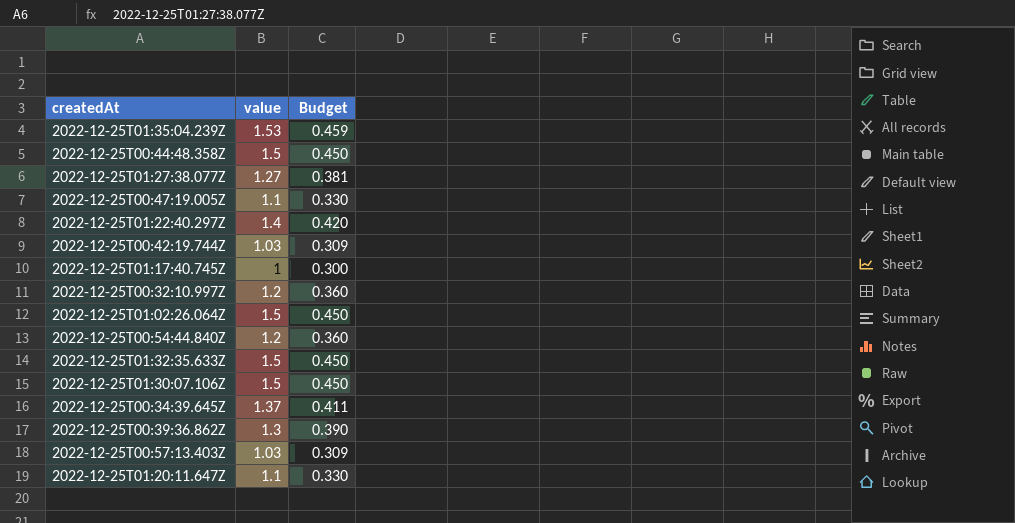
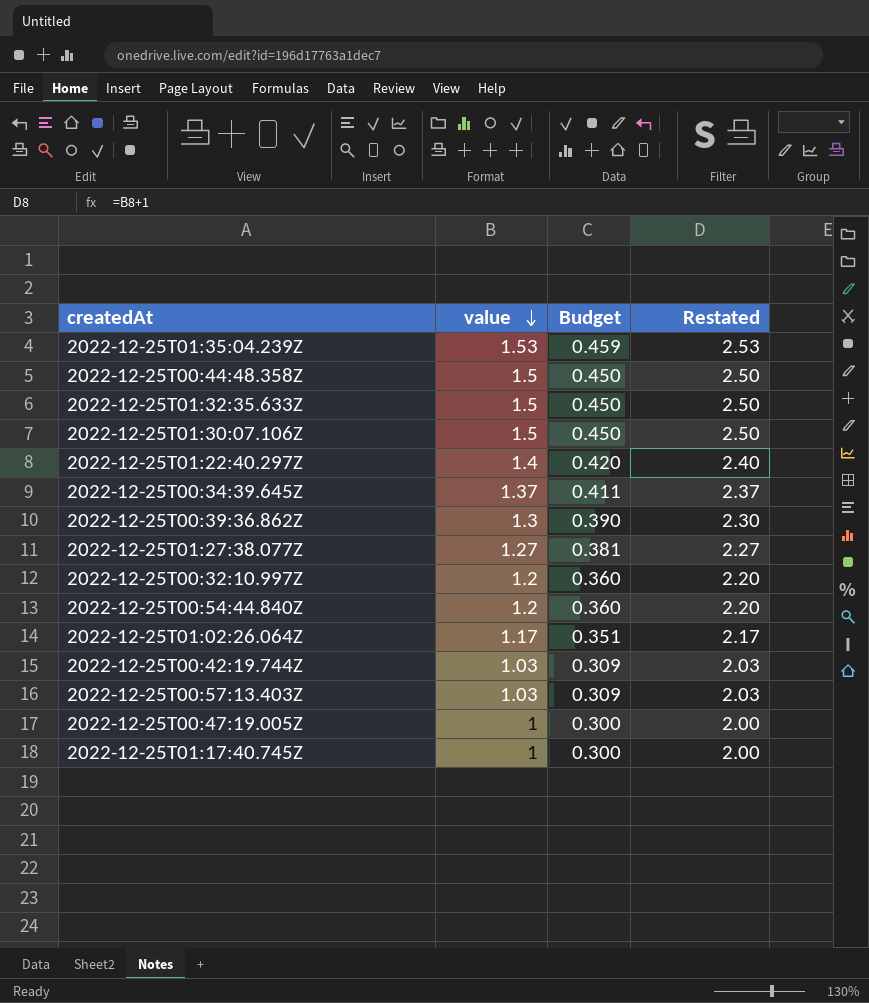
row order: none -> value descending
column Restated | formula: none -> [value] + 1
row 2022-12-25T01:20:11.647Z: 1.1 | 0.330 -> none
2022-12-25T01:02:26.064Z | value: 1.5 -> 1.17
2022-12-25T01:02:26.064Z | Budget: 0.450 -> 0.351
2022-12-25T00:47:19.005Z | value: 1.1 -> 1
2022-12-25T00:47:19.005Z | Budget: 0.330 -> 0.300

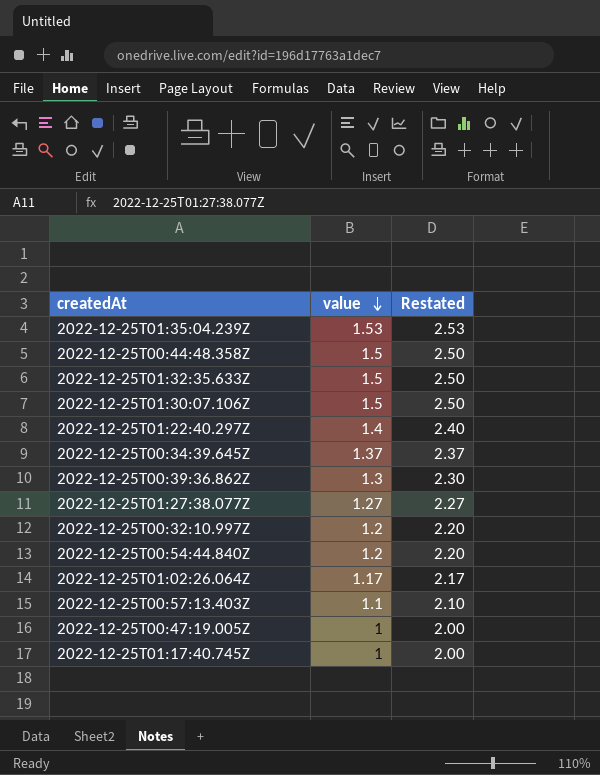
column Budget | formula: [value] * 0.3 -> none
row 2022-12-25T00:42:19.744Z: 1.03 | 0.309 | 2.03 -> none
2022-12-25T00:57:13.403Z | value: 1.03 -> 1.1
2022-12-25T00:57:13.403Z | Restated: 2.03 -> 2.10

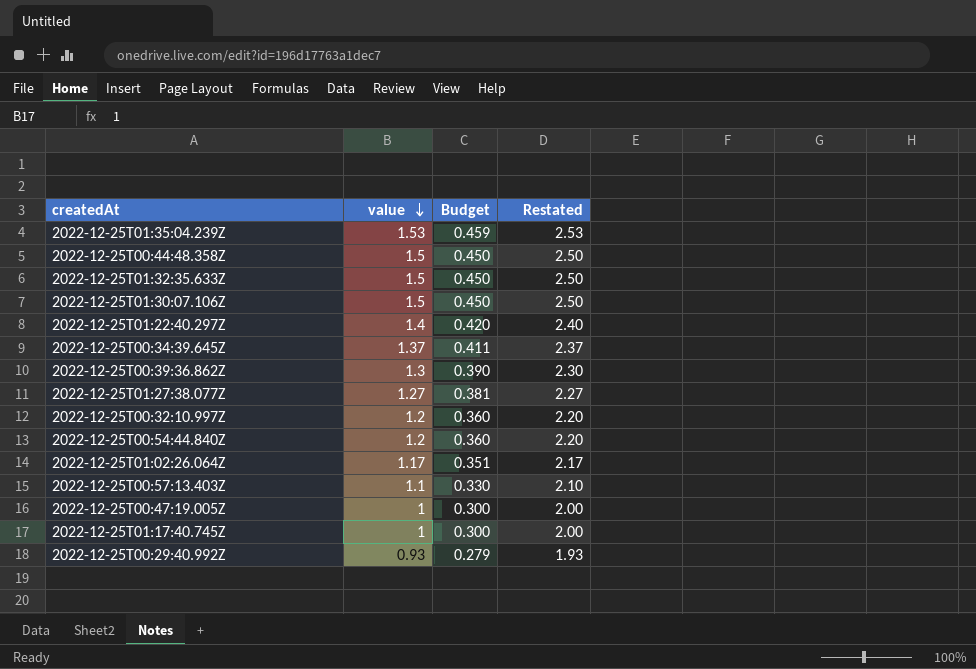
column Budget | formula: none -> [value] * 0.3
row 2022-12-25T00:29:40.992Z: none -> 0.93 | 0.279 | 1.93

